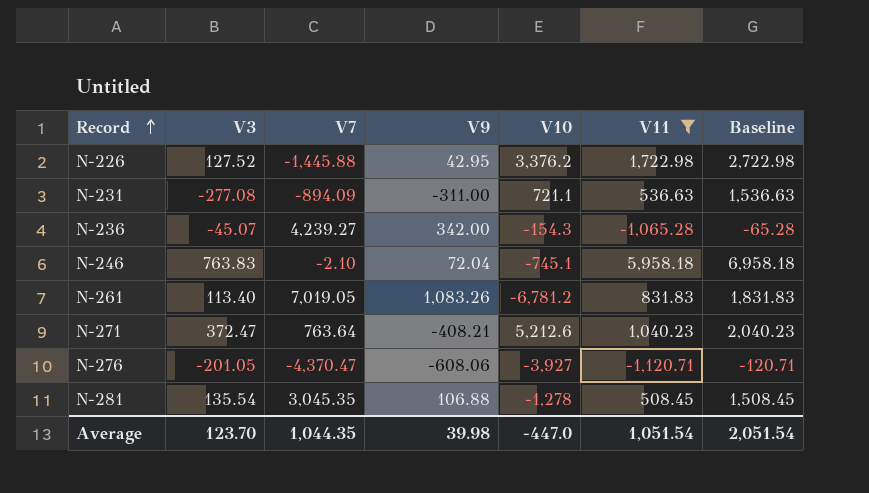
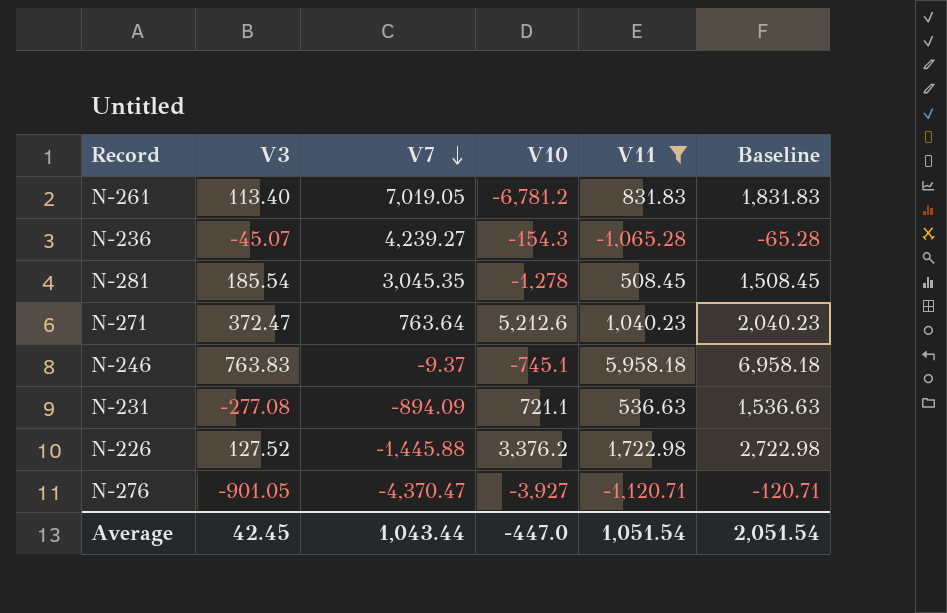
row order: Record ascending -> V7 descending
column V9 | position: 4 -> none
N-281 | V3: 135.54 -> 185.54
N-246 | V7: -2.10 -> -9.37
N-276 | V3: -201.05 -> -901.05
Average | V3: 123.70 -> 42.45
Average | V7: 1,044.35 -> 1,043.44

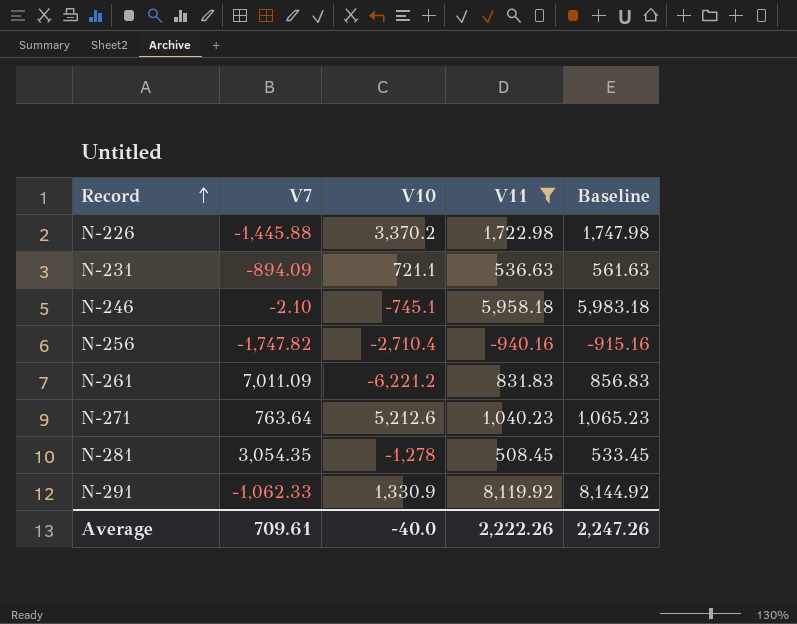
row order: V7 descending -> Record ascending
column V3 | position: 2 -> none
column Baseline | formula: [V11] + 1000 -> [V11] + 25
row N-236: -45.07 | 4,239.27 | -154.3 | -1,065.28 | -65.28 -> none
row N-276: -901.05 | -4,370.47 | -3,927 | -1,120.71 | -120.71 -> none
N-226 | V10: 3,376.2 -> 3,370.2
N-246 | V7: -9.37 -> -2.10
row N-256: none -> -1,747.82 | -2,710.4 | -940.16 | -915.16
N-261 | V7: 7,019.05 -> 7,011.09
N-261 | V10: -6,781.2 -> -6,221.2
N-281 | V7: 3,045.35 -> 3,054.35
row N-291: none -> -1,062.33 | 1,330.9 | 8,119.92 | 8,144.92
Average | V7: 1,043.44 -> 709.61
Average | V10: -447.0 -> -40.0
Average | V11: 1,051.54 -> 2,222.26
Average | Baseline: 2,051.54 -> 2,247.26

